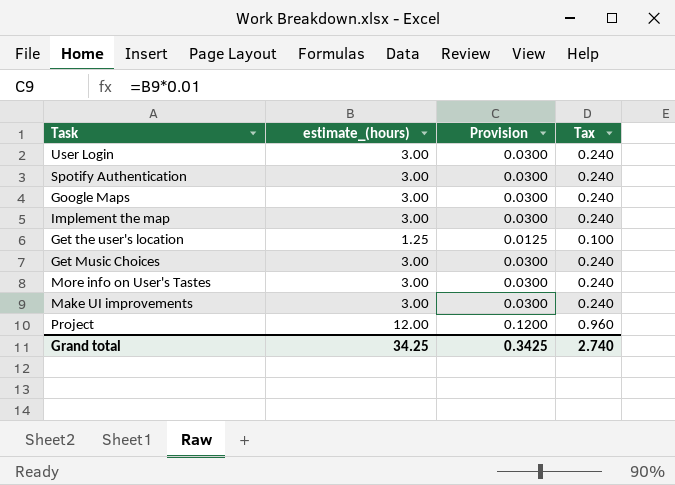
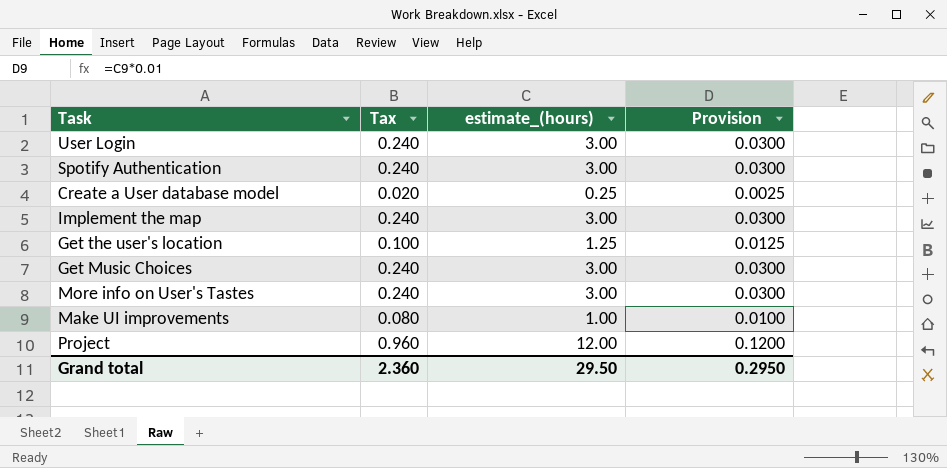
column Tax | position: 4 -> 2
row Google Maps: 3.00 | 0.0300 | 0.240 -> none
row Create a User database model: none -> 0.020 | 0.25 | 0.0025
Make UI improvements | Tax: 0.240 -> 0.080
Make UI improvements | estimate_(hours): 3.00 -> 1.00
Make UI improvements | Provision: 0.0300 -> 0.0100
Grand total | Tax: 2.740 -> 2.360
Grand total | estimate_(hours): 34.25 -> 29.50
Grand total | Provision: 0.3425 -> 0.2950

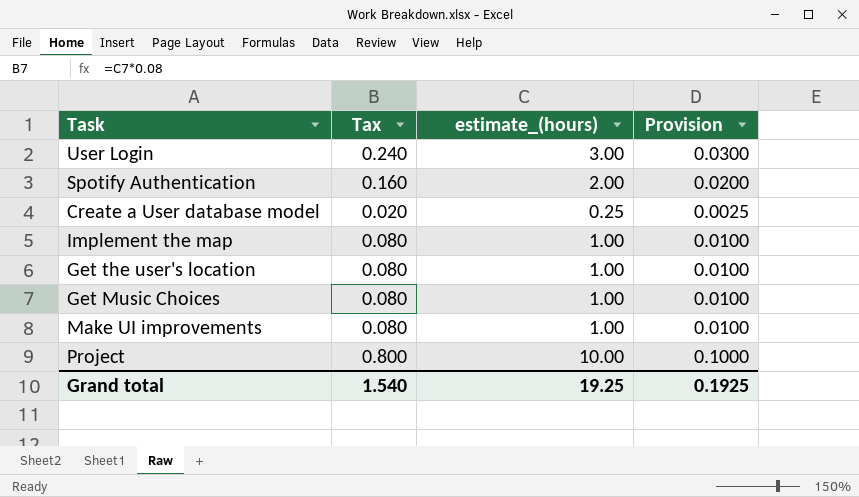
row More info on User's Tastes: 0.240 | 3.00 | 0.0300 -> none
Spotify Authentication | Tax: 0.240 -> 0.160
Spotify Authentication | estimate_(hours): 3.00 -> 2.00
Spotify Authentication | Provision: 0.0300 -> 0.0200
Implement the map | Tax: 0.240 -> 0.080
Implement the map | estimate_(hours): 3.00 -> 1.00
Implement the map | Provision: 0.0300 -> 0.0100
Get the user's location | Tax: 0.100 -> 0.080
Get the user's location | estimate_(hours): 1.25 -> 1.00
Get the user's location | Provision: 0.0125 -> 0.0100
Get Music Choices | Tax: 0.240 -> 0.080
Get Music Choices | estimate_(hours): 3.00 -> 1.00
Get Music Choices | Provision: 0.0300 -> 0.0100
Project | Tax: 0.960 -> 0.800
Project | estimate_(hours): 12.00 -> 10.00
Project | Provision: 0.1200 -> 0.1000
Grand total | Tax: 2.360 -> 1.540
Grand total | estimate_(hours): 29.50 -> 19.25
Grand total | Provision: 0.2950 -> 0.1925

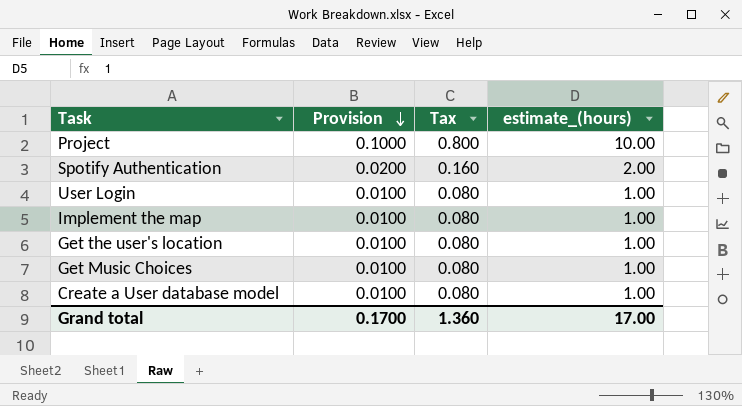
row order: none -> Provision descending
column Provision | position: 4 -> 2
row Make UI improvements: 0.080 | 1.00 | 0.0100 -> none
User Login | Provision: 0.0300 -> 0.0100
User Login | Tax: 0.240 -> 0.080
User Login | estimate_(hours): 3.00 -> 1.00
Create a User database model | Provision: 0.0025 -> 0.0100
Create a User database model | Tax: 0.020 -> 0.080
Create a User database model | estimate_(hours): 0.25 -> 1.00
Grand total | Provision: 0.1925 -> 0.1700
Grand total | Tax: 1.540 -> 1.360
Grand total | estimate_(hours): 19.25 -> 17.00

